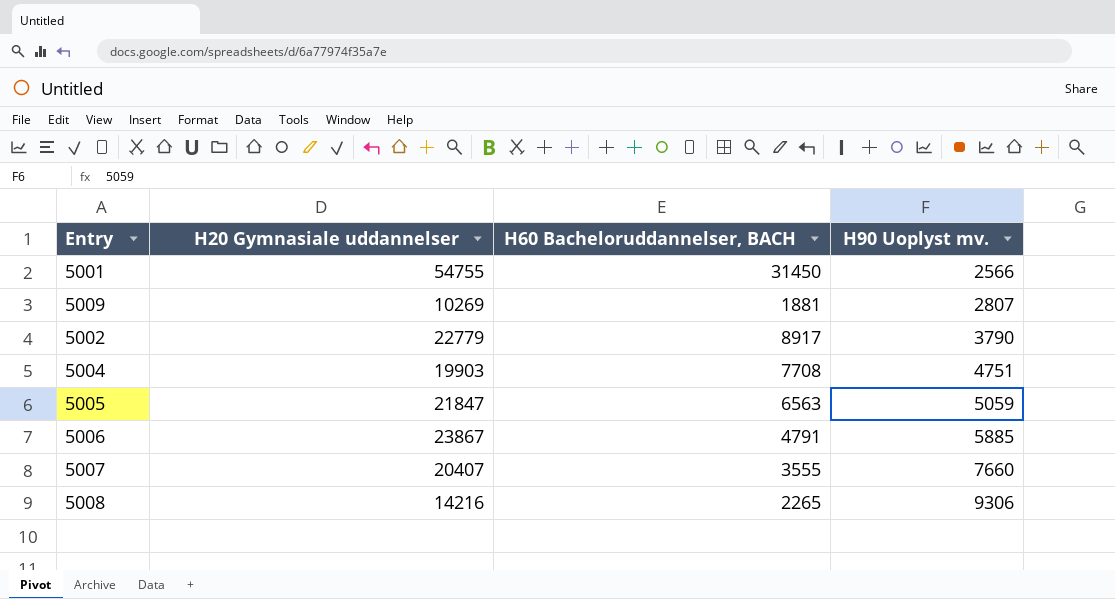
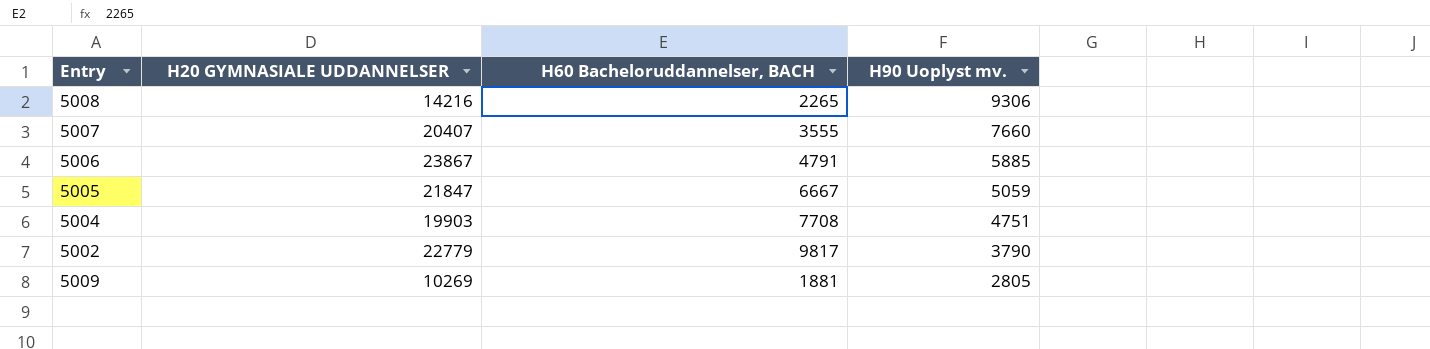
row order: H90 Uoplyst mv. ascending -> H90 Uoplyst mv. descending
column name: H20 Gymnasiale uddannelser -> H20 GYMNASIALE UDDANNELSER
row 5001: 54755 | 31450 | 2566 -> none
5005 | H60 Bacheloruddannelser, BACH: 6563 -> 6667
5002 | H60 Bacheloruddannelser, BACH: 8917 -> 9817
5009 | H90 Uoplyst mv.: 2807 -> 2805

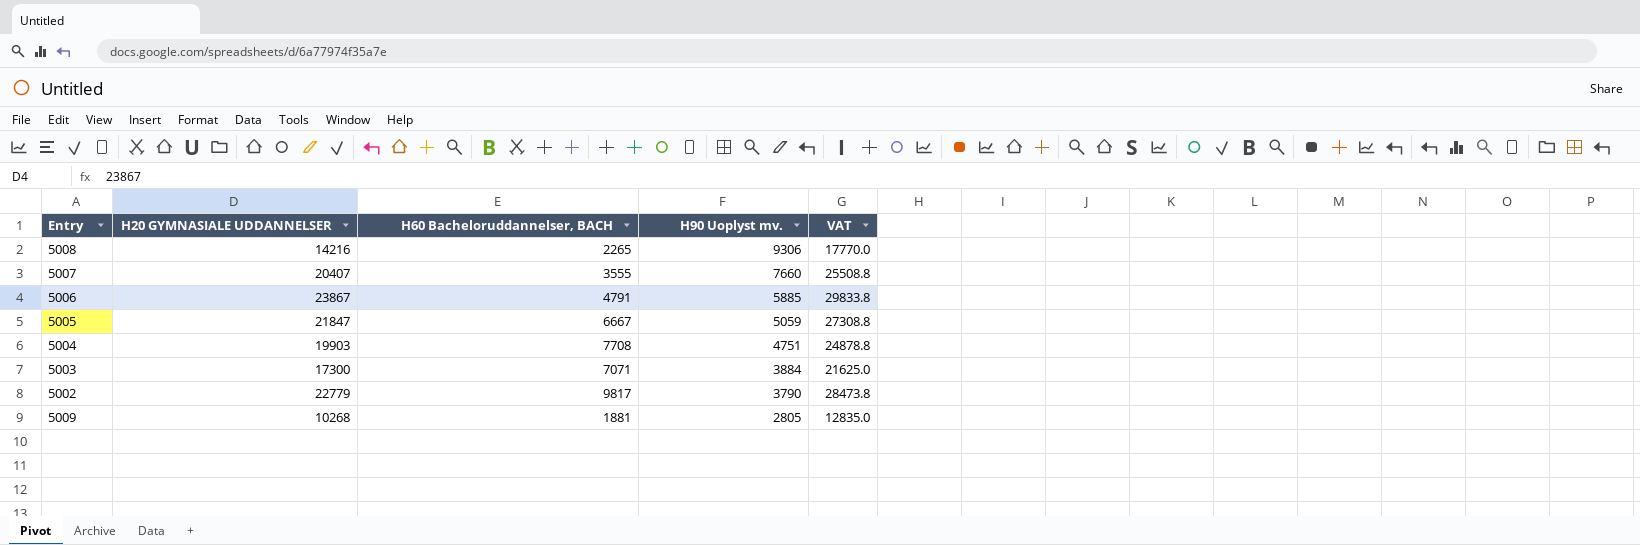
column VAT | formula: none -> [H20 GYMNASIALE UDDANNELSER] * 1.25
row 5003: none -> 17300 | 7071 | 3884 | 21625.0
5009 | H20 GYMNASIALE UDDANNELSER: 10269 -> 10268

